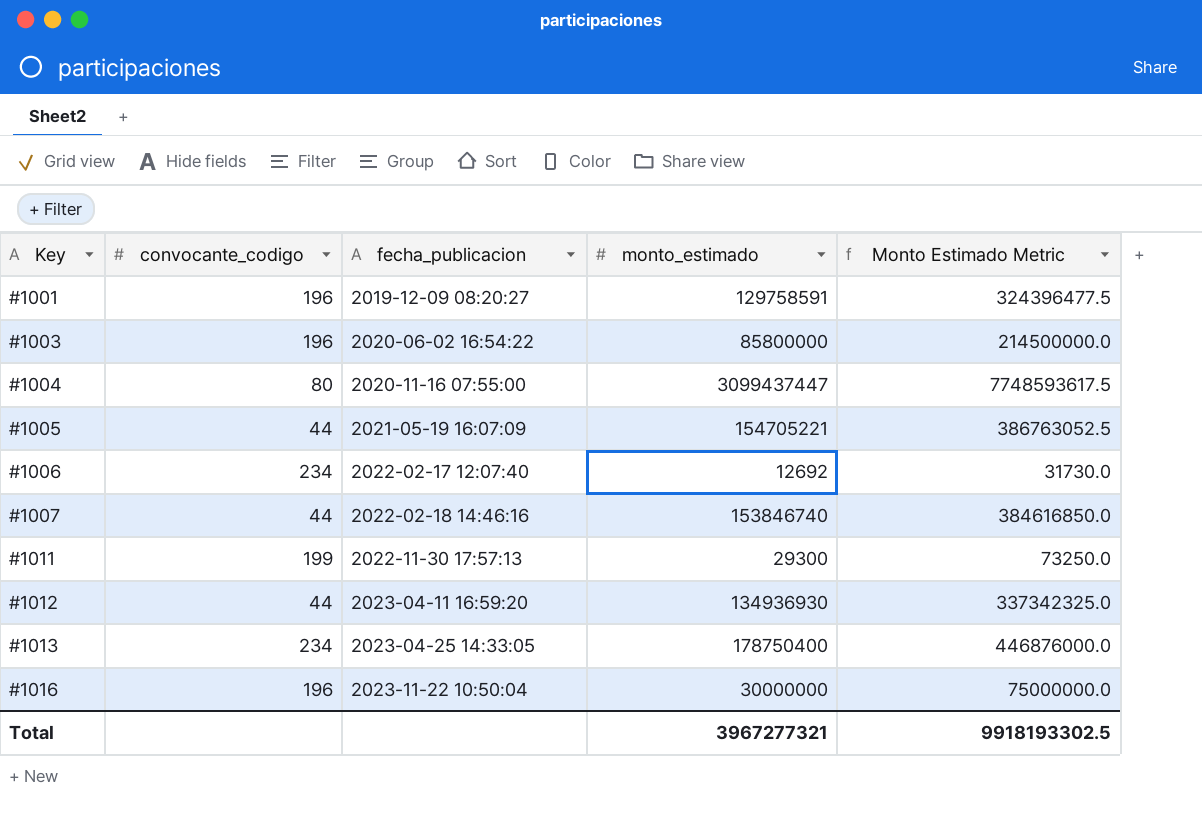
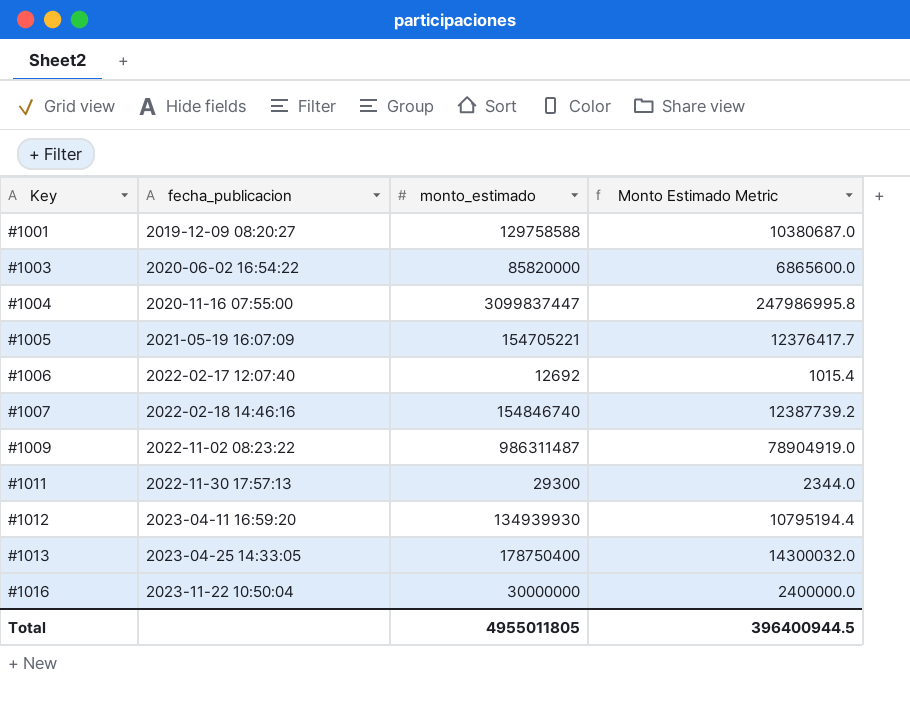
column convocante_codigo | position: 2 -> none
column Monto Estimado Metric | formula: [monto_estimado] * 2.5 -> [monto_estimado] * 0.08
#1001 | monto_estimado: 129758591 -> 129758588
#1003 | monto_estimado: 85800000 -> 85820000
#1004 | monto_estimado: 3099437447 -> 3099837447
#1007 | monto_estimado: 153846740 -> 154846740
row #1009: none -> 2022-11-02 08:23:22 | 986311487 | 78904919.0
#1012 | monto_estimado: 134936930 -> 134939930
Total | monto_estimado: 3967277321 -> 4955011805
Total | Monto Estimado Metric: 9918193302.5 -> 396400944.5

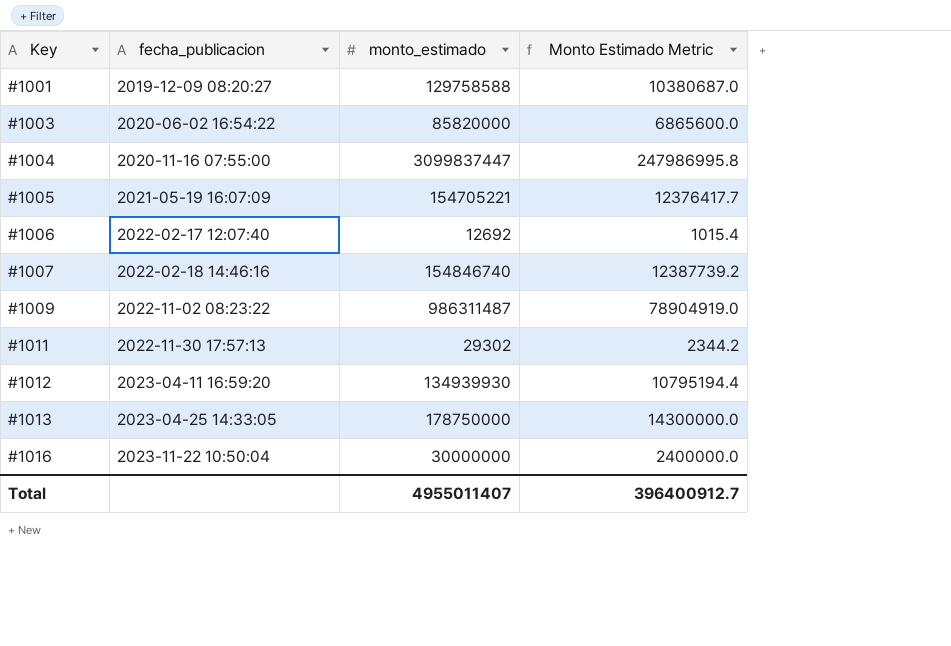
#1011 | monto_estimado: 29300 -> 29302
#1011 | Monto Estimado Metric: 2344.0 -> 2344.2
#1013 | monto_estimado: 178750400 -> 178750000
#1013 | Monto Estimado Metric: 14300032.0 -> 14300000.0
Total | monto_estimado: 4955011805 -> 4955011407
Total | Monto Estimado Metric: 396400944.5 -> 396400912.7

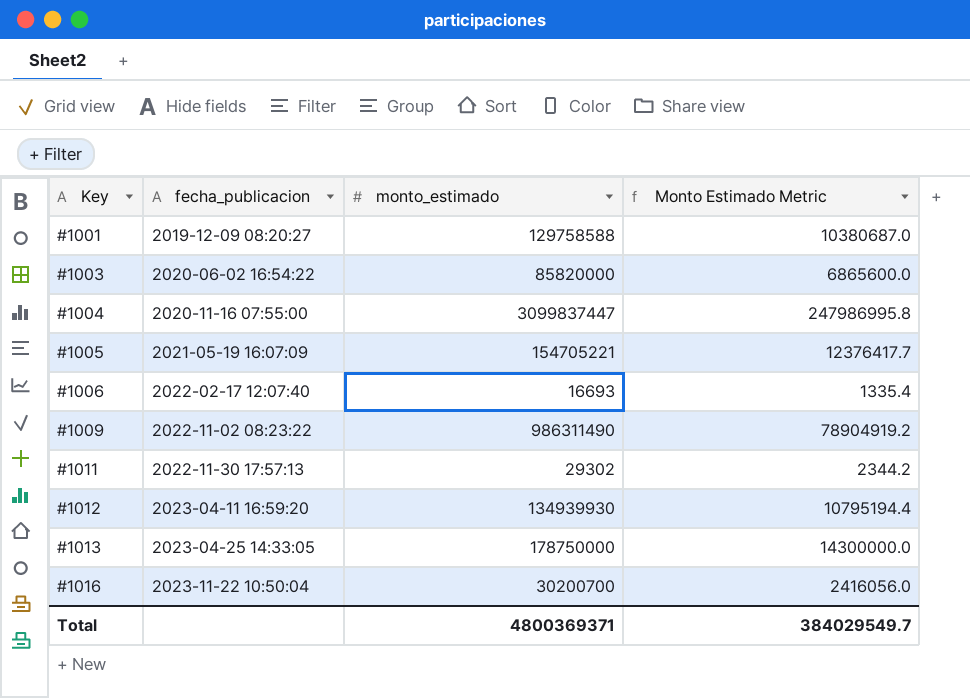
row #1007: 2022-02-18 14:46:16 | 154846740 | 12387739.2 -> none
#1006 | monto_estimado: 12692 -> 16693
#1006 | Monto Estimado Metric: 1015.4 -> 1335.4
#1009 | monto_estimado: 986311487 -> 986311490
#1009 | Monto Estimado Metric: 78904919.0 -> 78904919.2
#1016 | monto_estimado: 30000000 -> 30200700
#1016 | Monto Estimado Metric: 2400000.0 -> 2416056.0
Total | monto_estimado: 4955011407 -> 4800369371
Total | Monto Estimado Metric: 396400912.7 -> 384029549.7

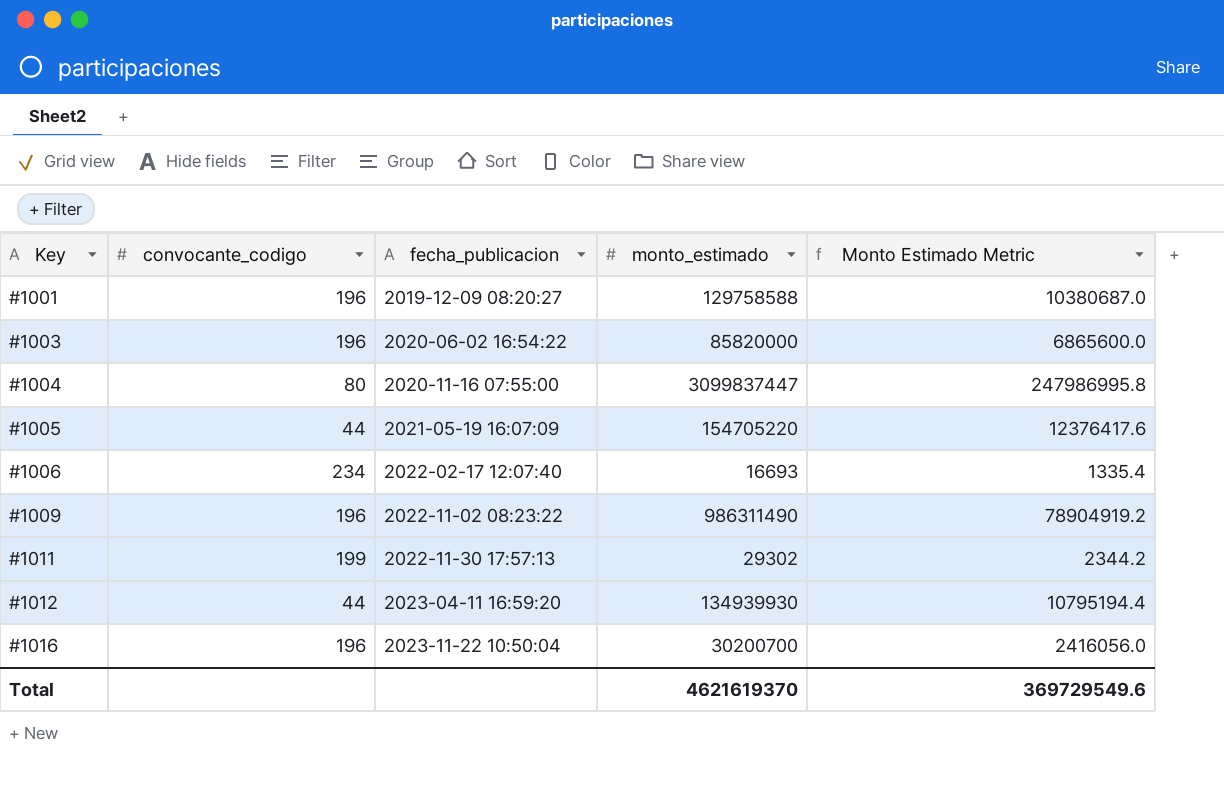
column convocante_codigo | position: none -> 2
row #1013: 2023-04-25 14:33:05 | 178750000 | 14300000.0 -> none
#1005 | monto_estimado: 154705221 -> 154705220
#1005 | Monto Estimado Metric: 12376417.7 -> 12376417.6
Total | monto_estimado: 4800369371 -> 4621619370
Total | Monto Estimado Metric: 384029549.7 -> 369729549.6

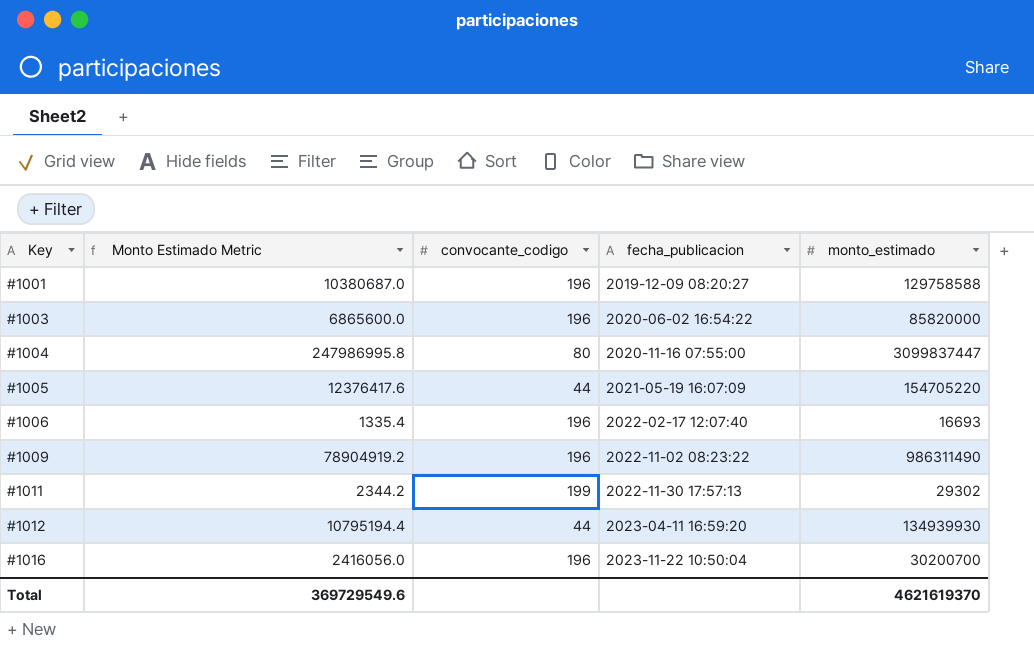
column Monto Estimado Metric | position: 5 -> 2
#1006 | convocante_codigo: 234 -> 196

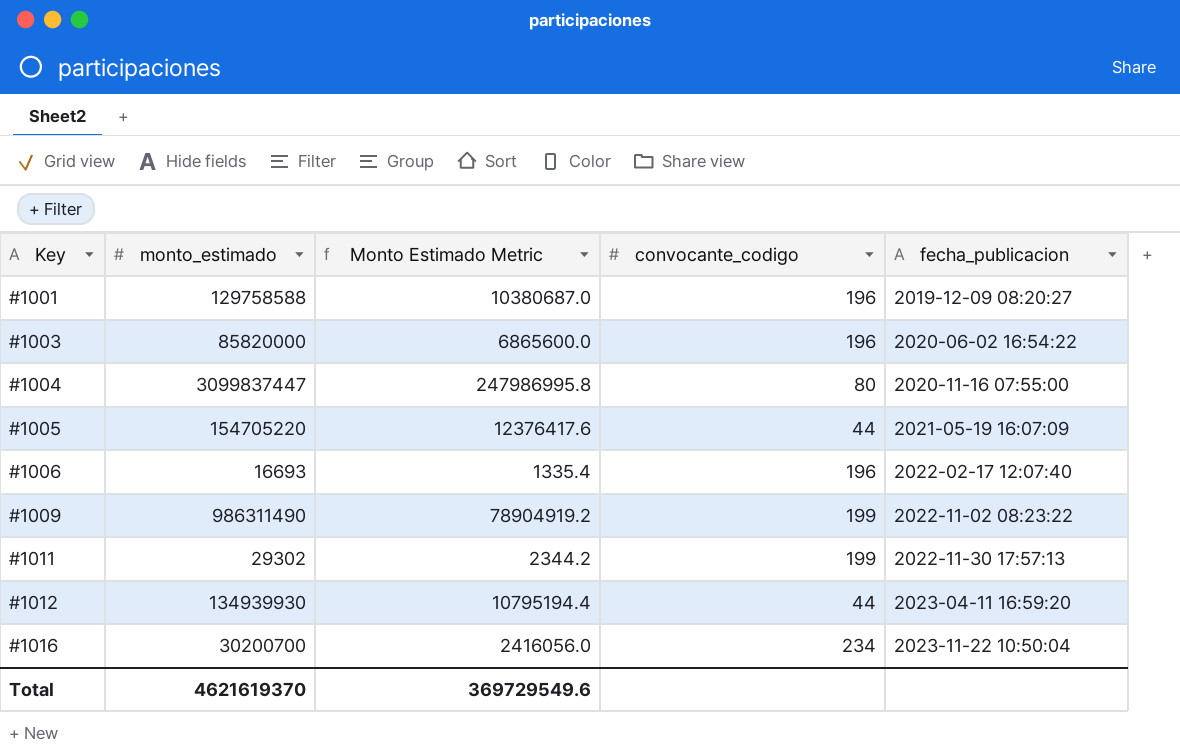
column monto_estimado | position: 5 -> 2
#1009 | convocante_codigo: 196 -> 199
#1016 | convocante_codigo: 196 -> 234

